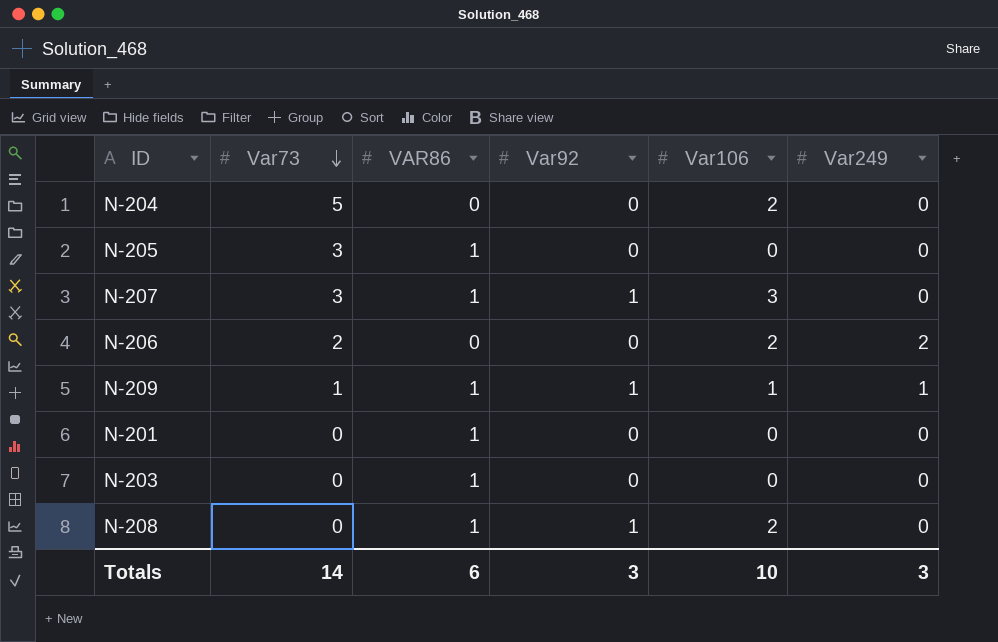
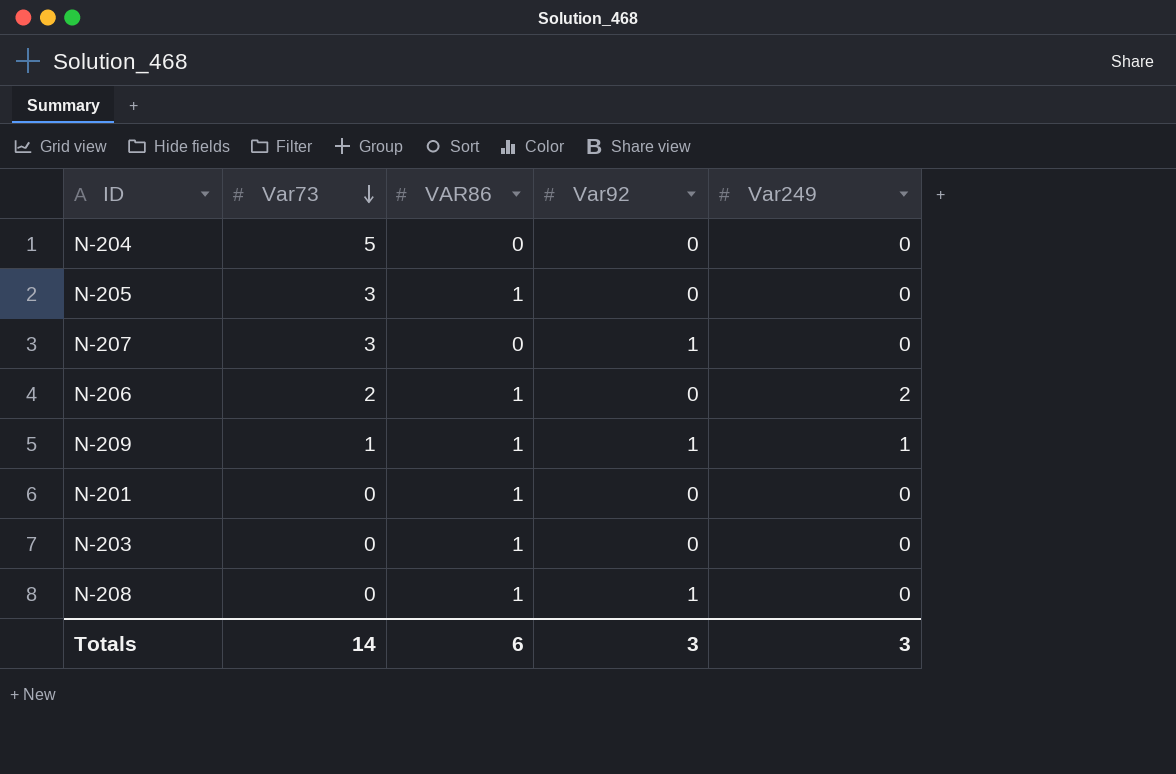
column Var106 | position: 5 -> none
N-207 | VAR86: 1 -> 0
N-206 | VAR86: 0 -> 1

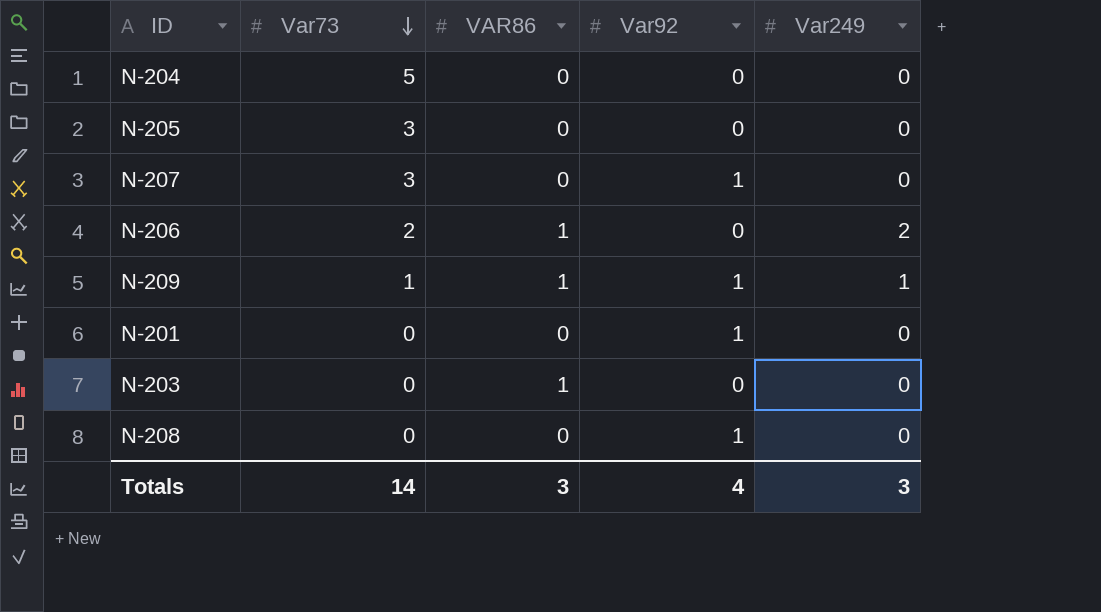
N-205 | VAR86: 1 -> 0
N-201 | VAR86: 1 -> 0
N-201 | Var92: 0 -> 1
N-208 | VAR86: 1 -> 0
Totals | VAR86: 6 -> 3
Totals | Var92: 3 -> 4

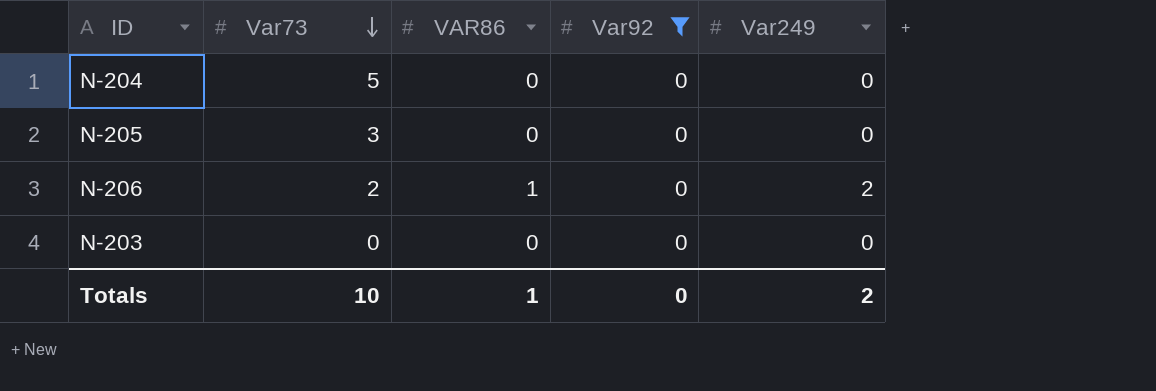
filter: none -> Var92 = 0
N-203 | VAR86: 1 -> 0
Totals | Var73: 14 -> 10
Totals | VAR86: 3 -> 1
Totals | Var92: 4 -> 0
Totals | Var249: 3 -> 2

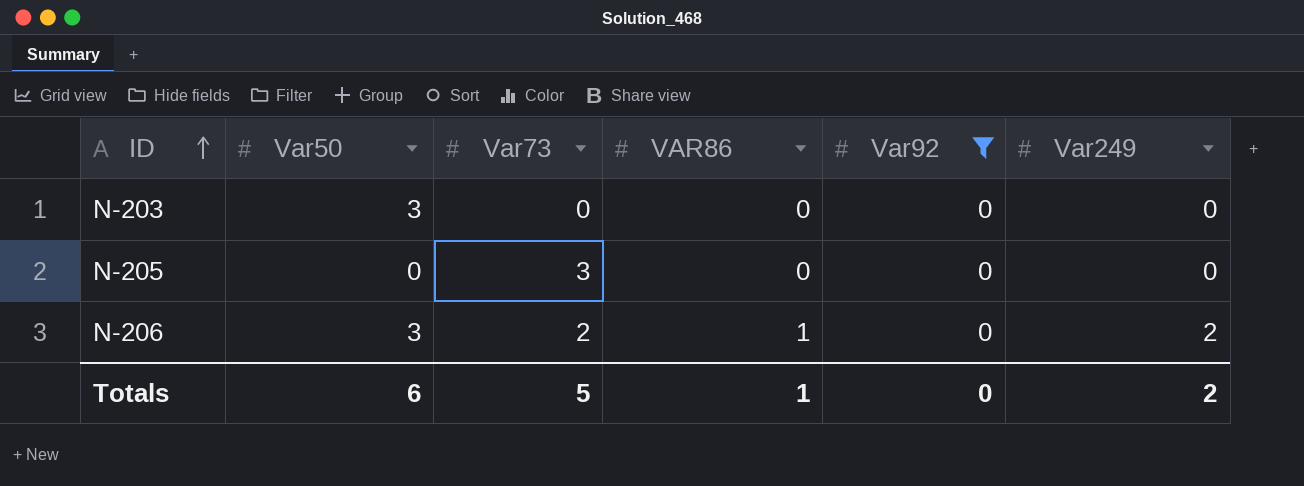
row order: Var73 descending -> ID ascending
column Var50 | position: none -> 2
row N-204: 5 | 0 | 0 | 0 -> none
Totals | Var73: 10 -> 5

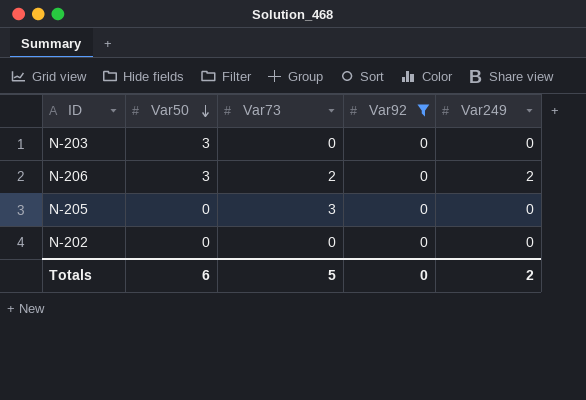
row order: ID ascending -> Var50 descending
column VAR86 | position: 4 -> none
row N-202: none -> 0 | 0 | 0 | 0

